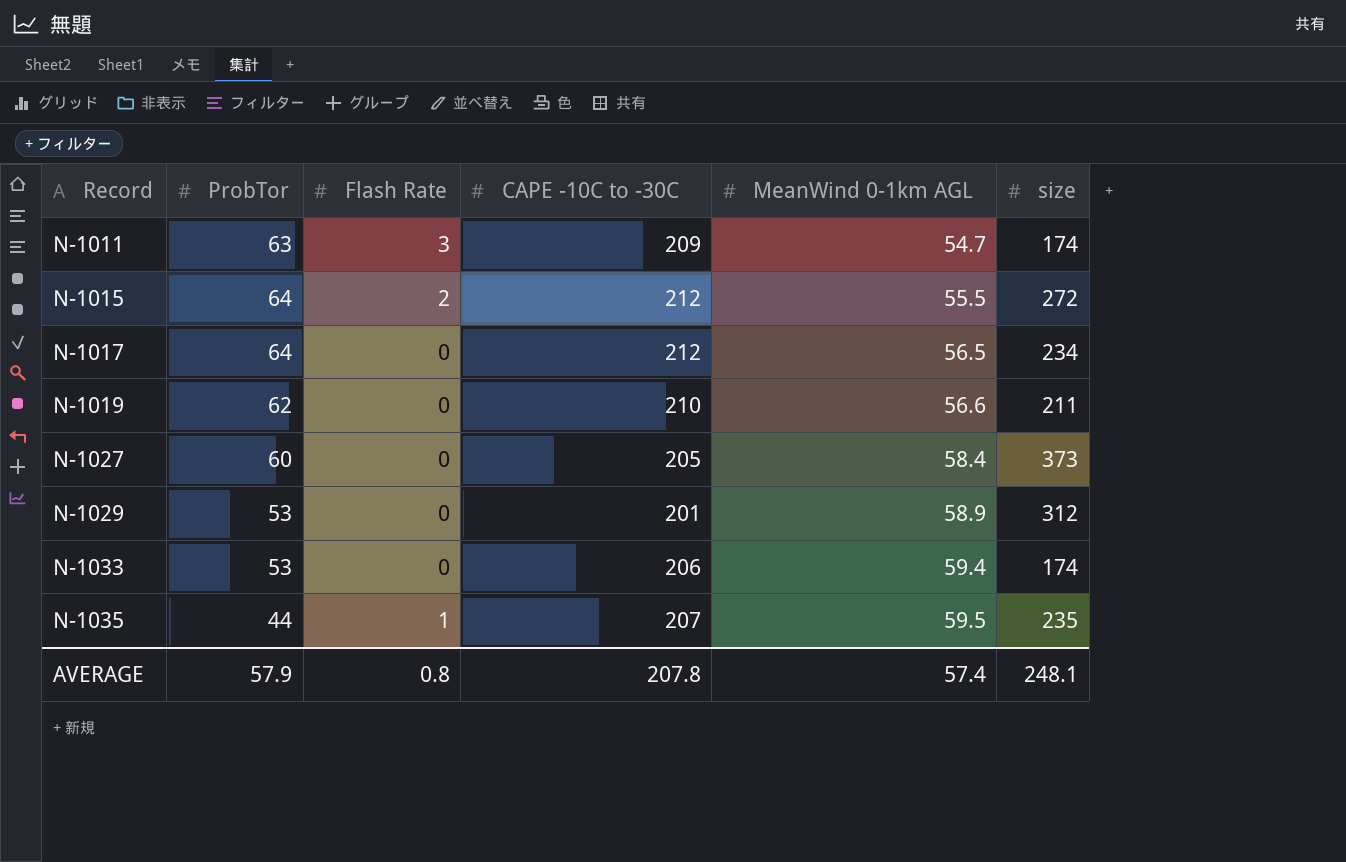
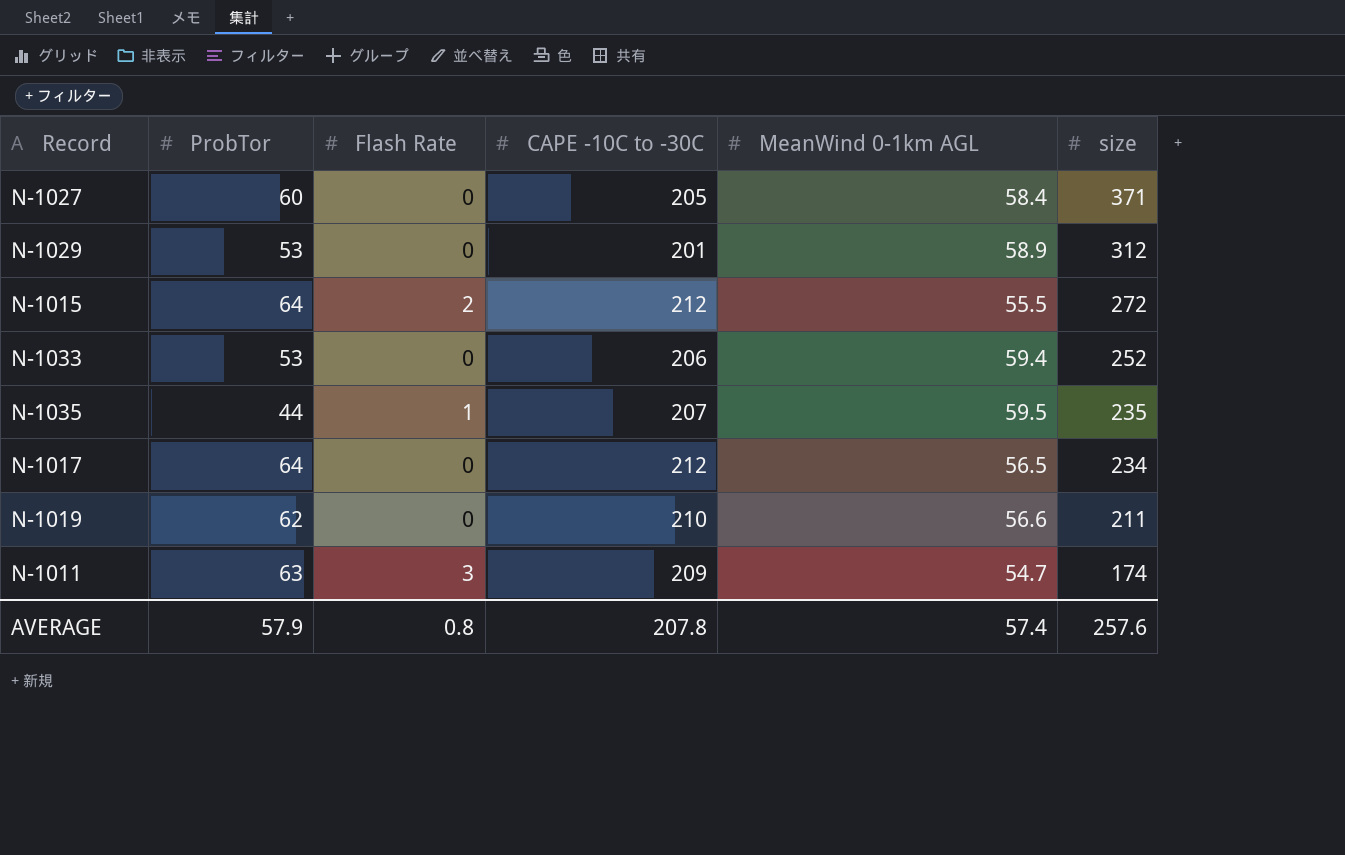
row order: Record ascending -> size descending
N-1027 | size: 373 -> 371
N-1033 | size: 174 -> 252
AVERAGE | size: 248.1 -> 257.6

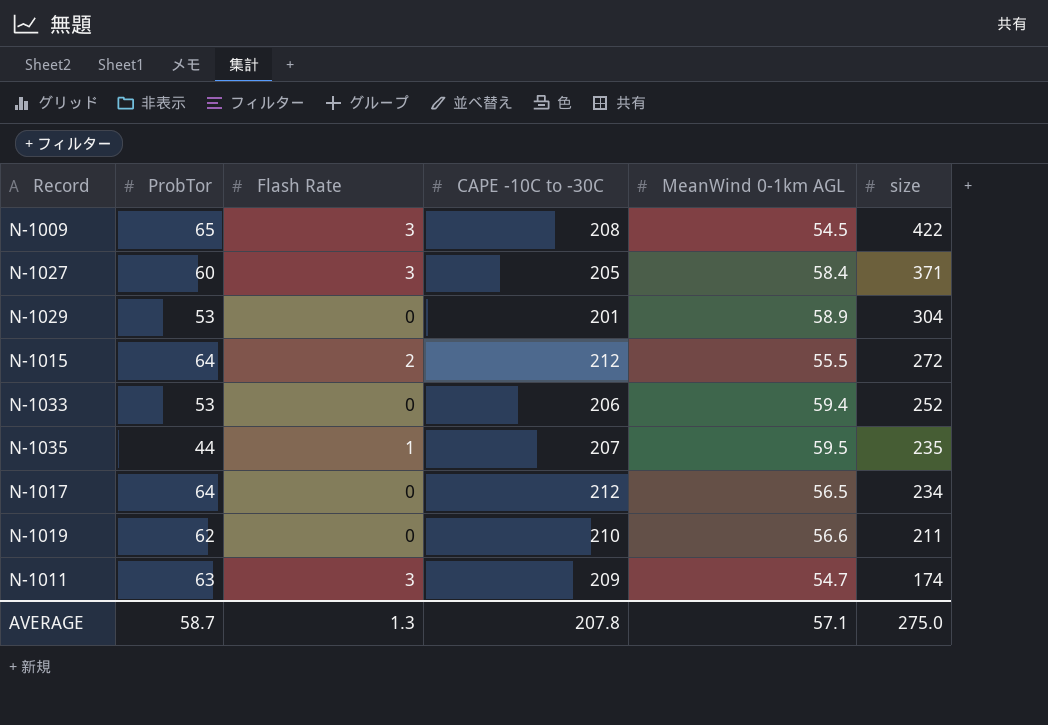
row N-1009: none -> 65 | 3 | 208 | 54.5 | 422
N-1027 | Flash Rate: 0 -> 3
N-1029 | size: 312 -> 304
AVERAGE | ProbTor: 57.9 -> 58.7
AVERAGE | Flash Rate: 0.8 -> 1.3
AVERAGE | MeanWind 0-1km AGL: 57.4 -> 57.1
AVERAGE | size: 257.6 -> 275.0

